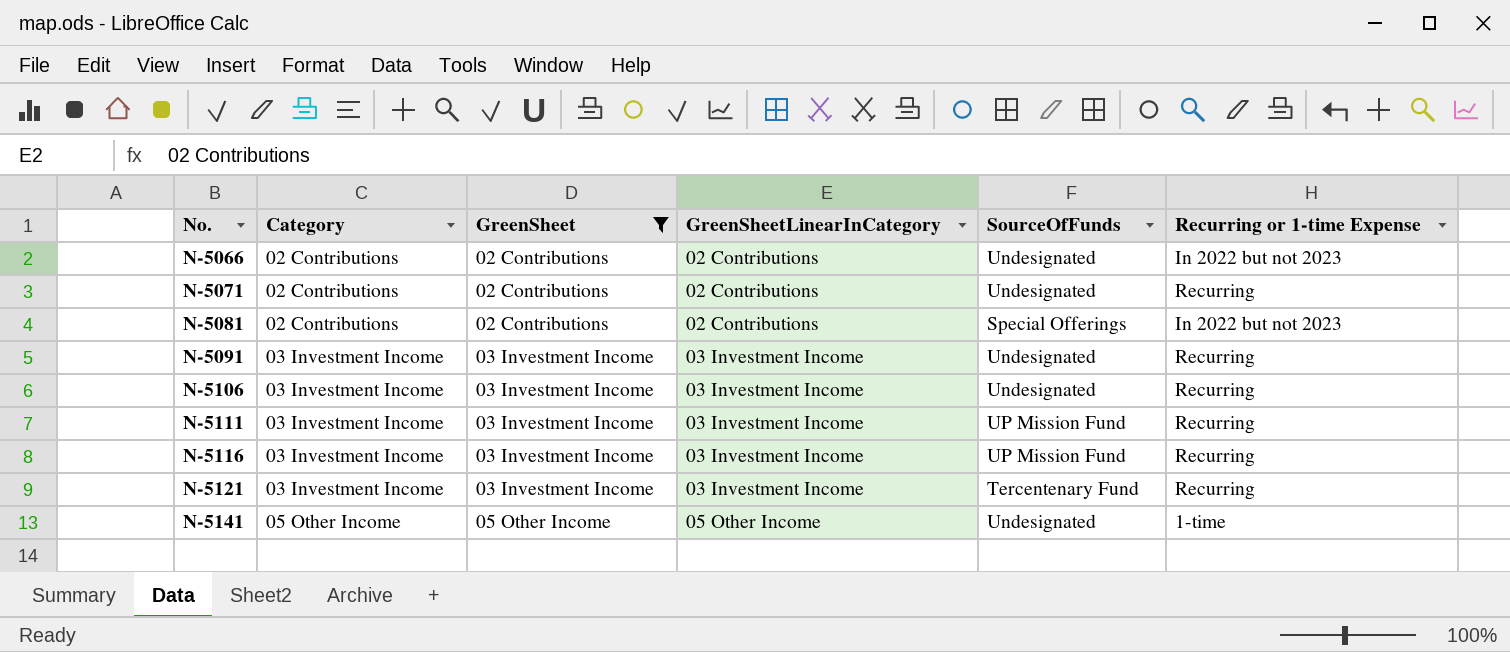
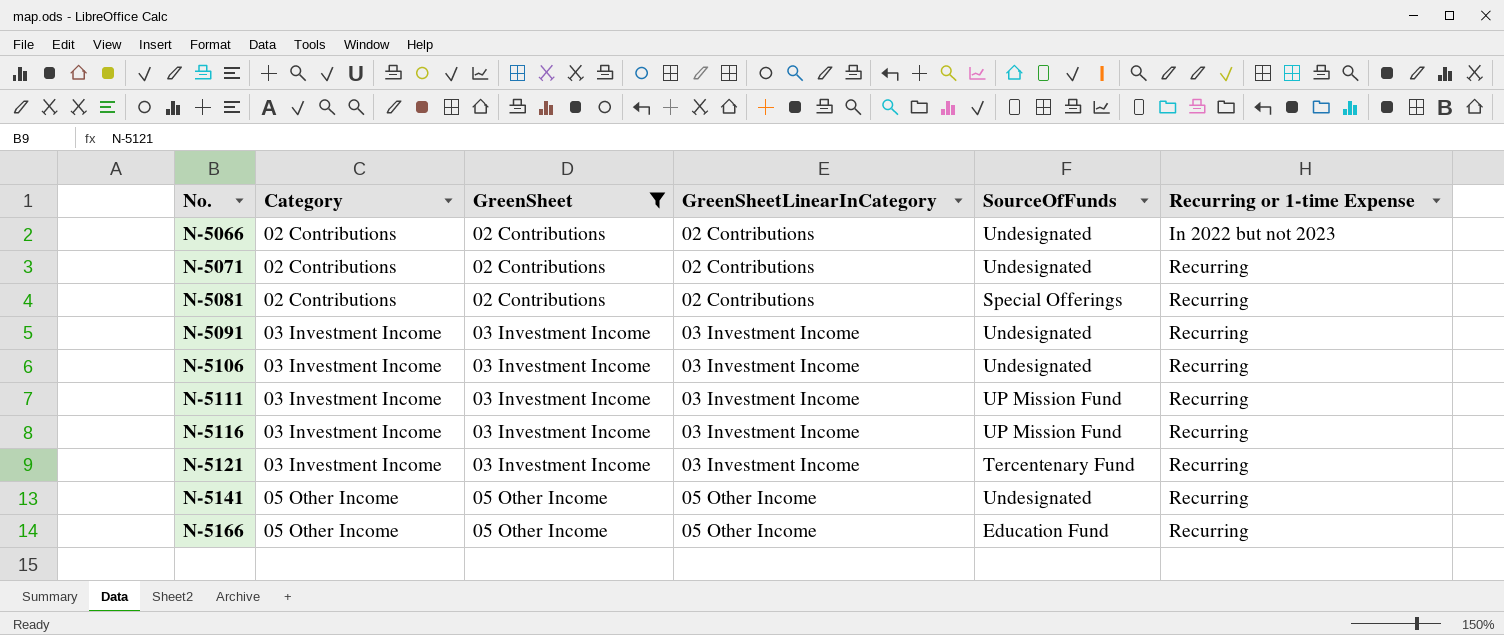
N-5081 | Recurring or 1-time Expense: In 2022 but not 2023 -> Recurring
N-5141 | Recurring or 1-time Expense: 1-time -> Recurring
row N-5166: none -> 05 Other Income | 05 Other Income | 05 Other Income | Education Fund | Recurring

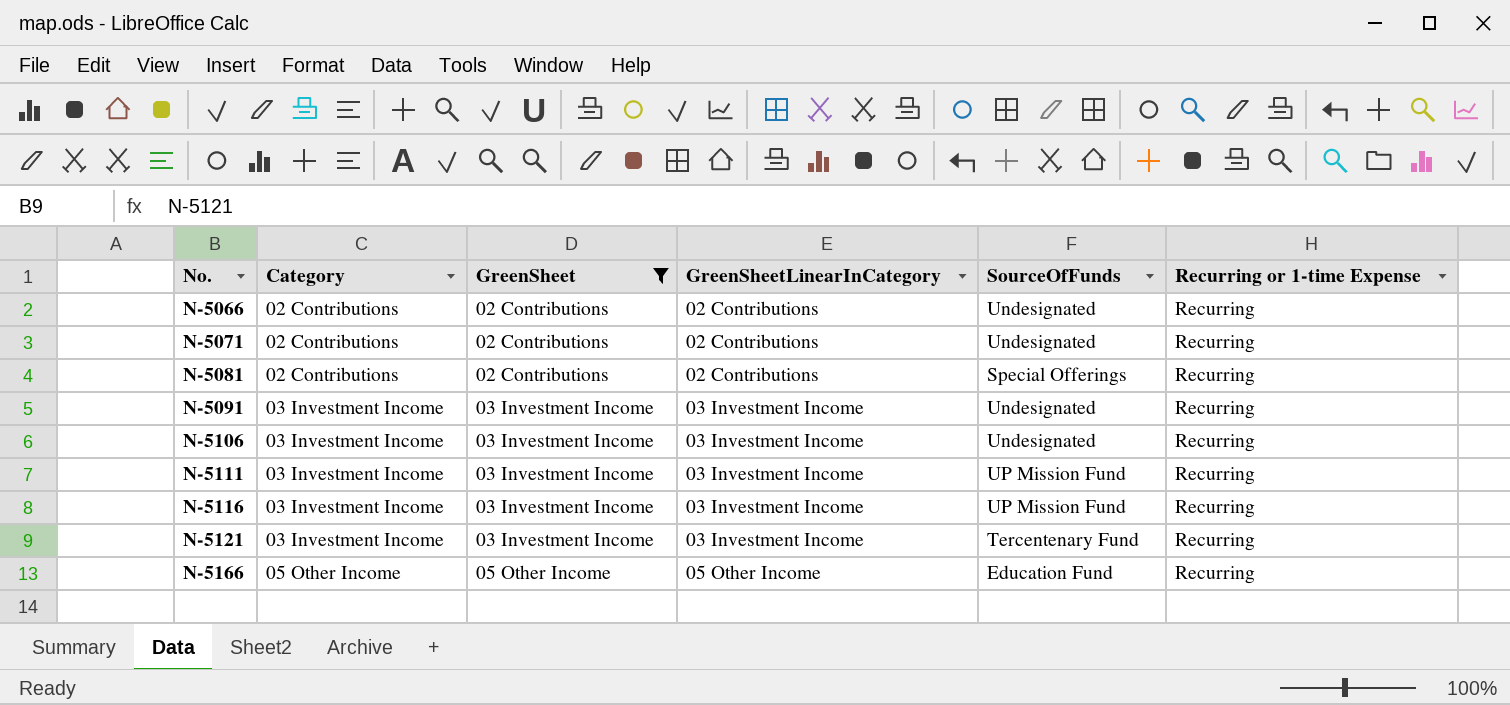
row N-5141: 05 Other Income | 05 Other Income | 05 Other Income | Undesignated | Recurring -> none
N-5066 | Recurring or 1-time Expense: In 2022 but not 2023 -> Recurring

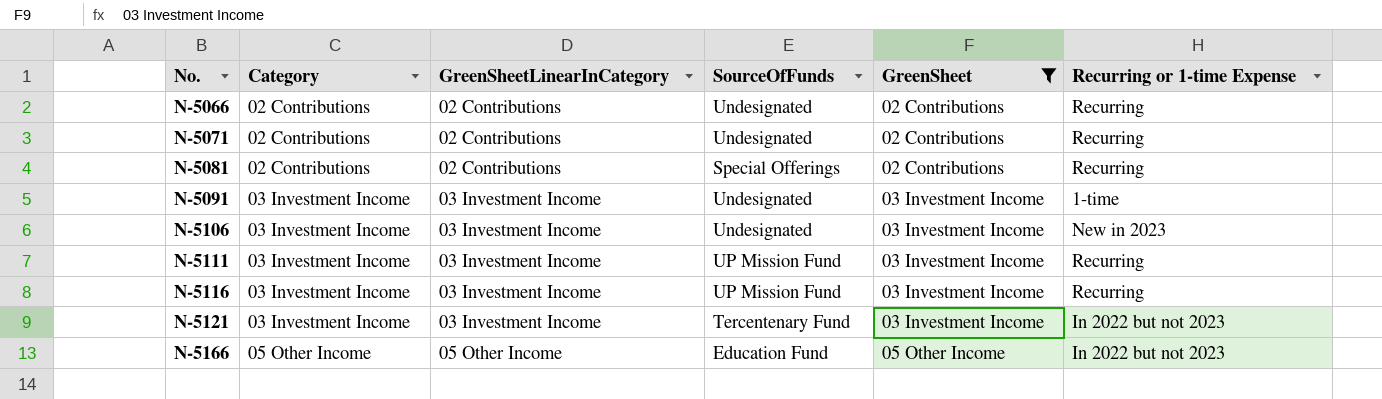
column GreenSheet | position: 3 -> 5
N-5091 | Recurring or 1-time Expense: Recurring -> 1-time
N-5106 | Recurring or 1-time Expense: Recurring -> New in 2023
N-5121 | Recurring or 1-time Expense: Recurring -> In 2022 but not 2023
N-5166 | Recurring or 1-time Expense: Recurring -> In 2022 but not 2023

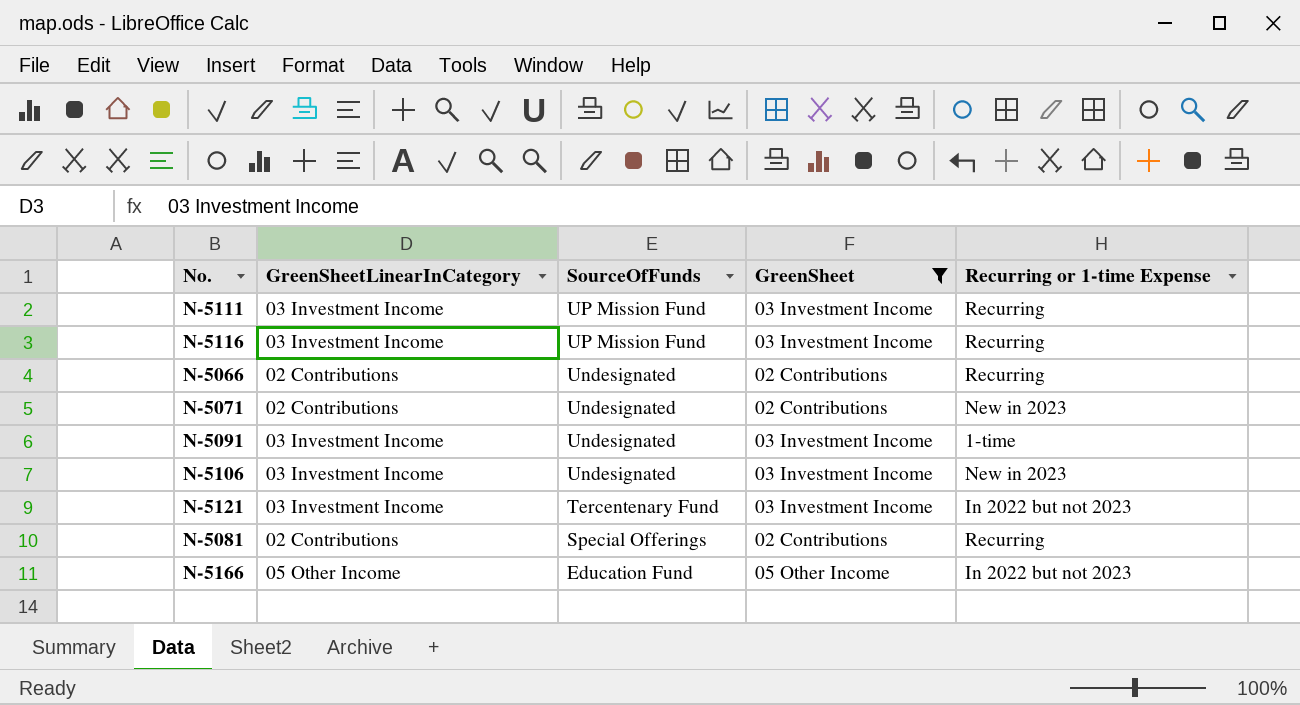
row order: No. ascending -> SourceOfFunds descending
column Category | position: 2 -> none
N-5071 | Recurring or 1-time Expense: Recurring -> New in 2023

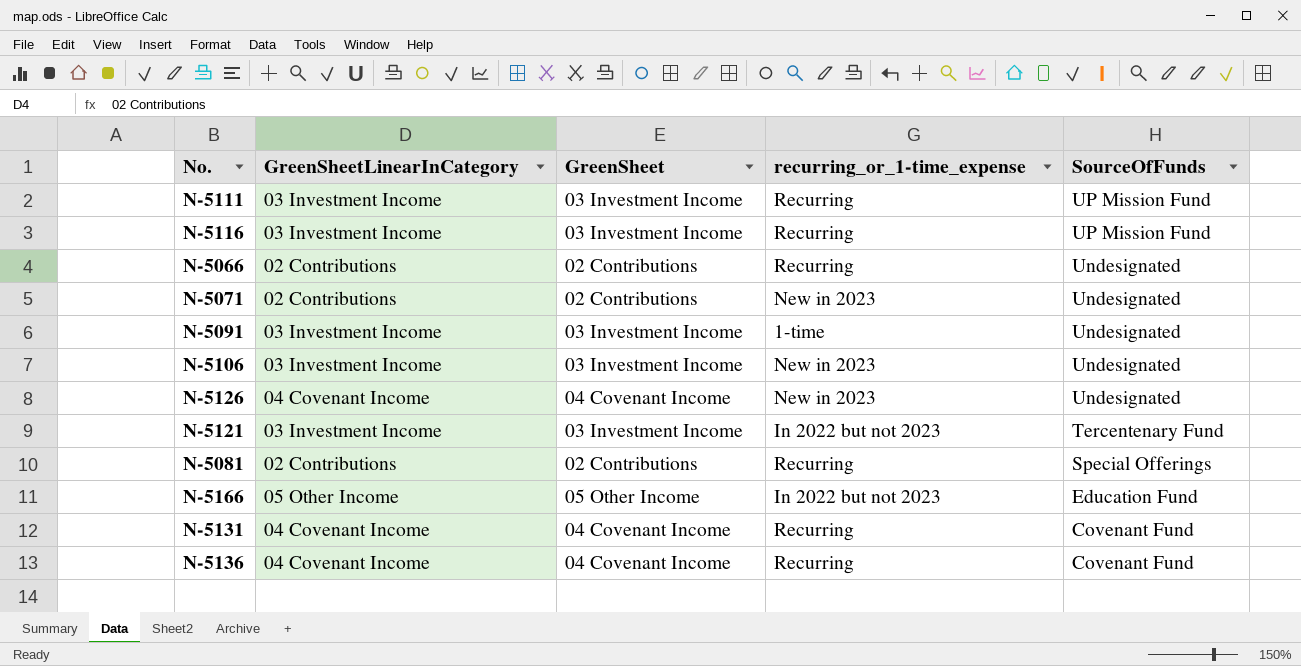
filter: GreenSheet != 04 Covenant Income -> none
column name: Recurring or 1-time Expense -> recurring_or_1-time_expense
column SourceOfFunds | position: 3 -> 5

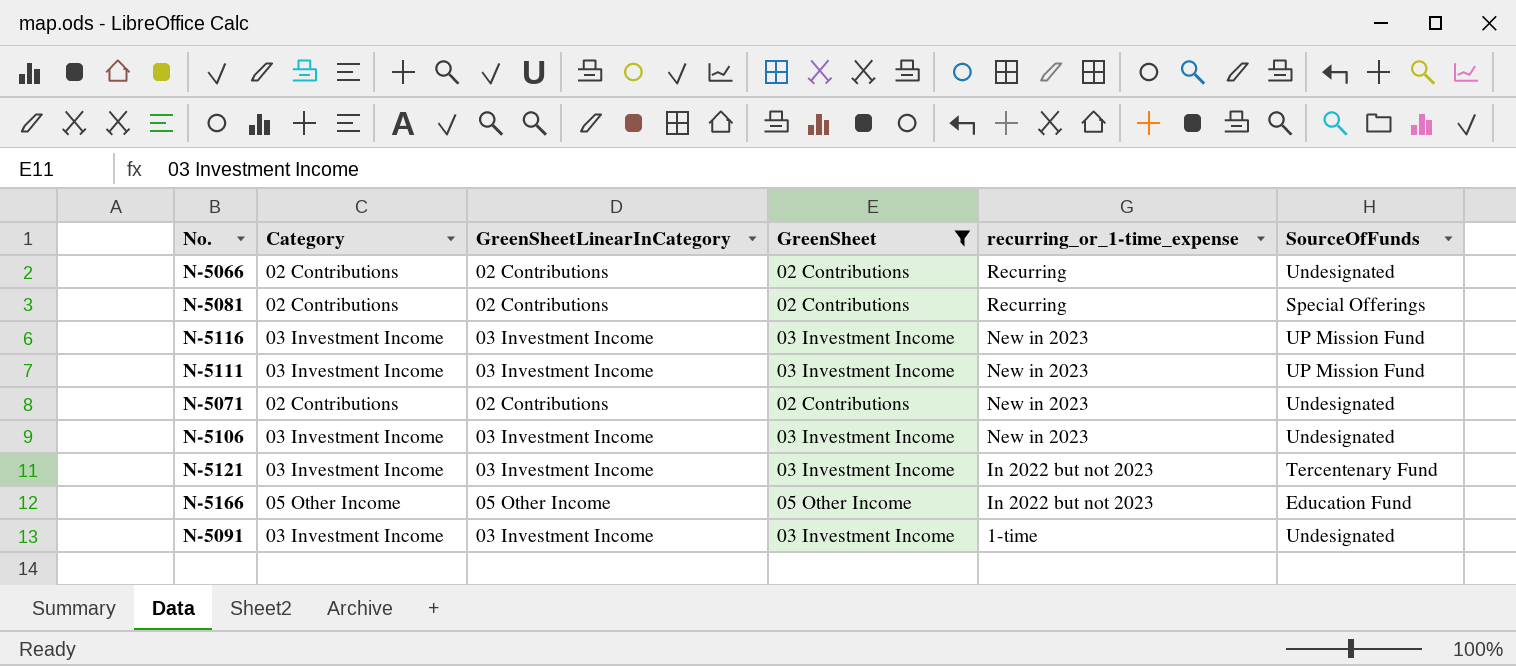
filter: none -> GreenSheet != 04 Covenant Income
row order: SourceOfFunds descending -> recurring_or_1-time_expense descending
column Category | position: none -> 2
N-5116 | recurring_or_1-time_expense: Recurring -> New in 2023
N-5111 | recurring_or_1-time_expense: Recurring -> New in 2023

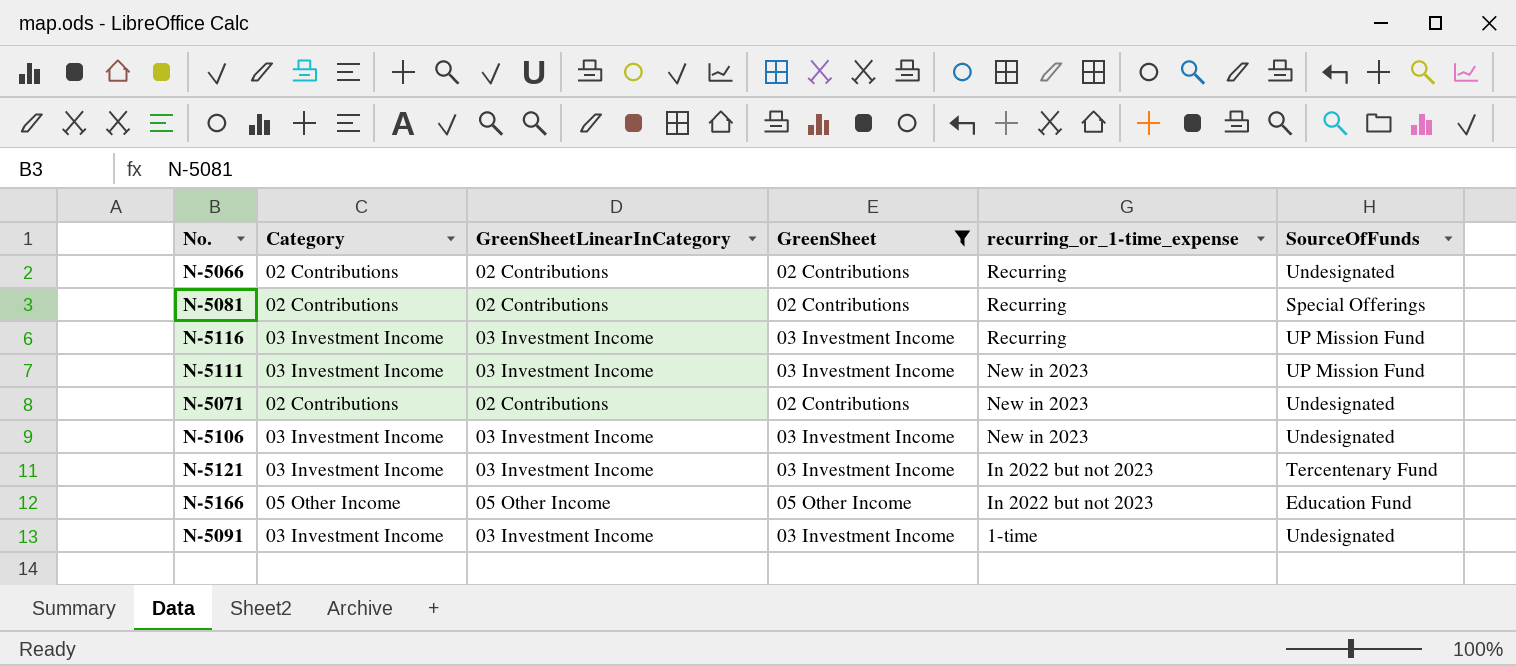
N-5116 | recurring_or_1-time_expense: New in 2023 -> Recurring

